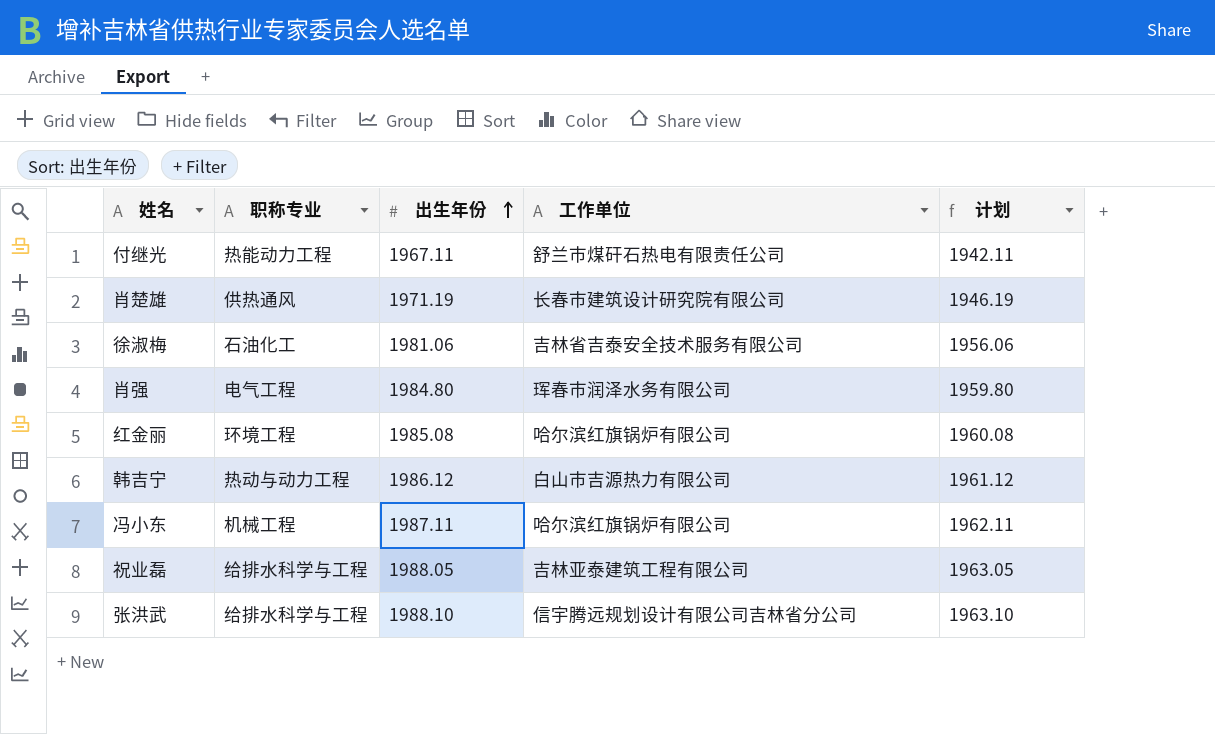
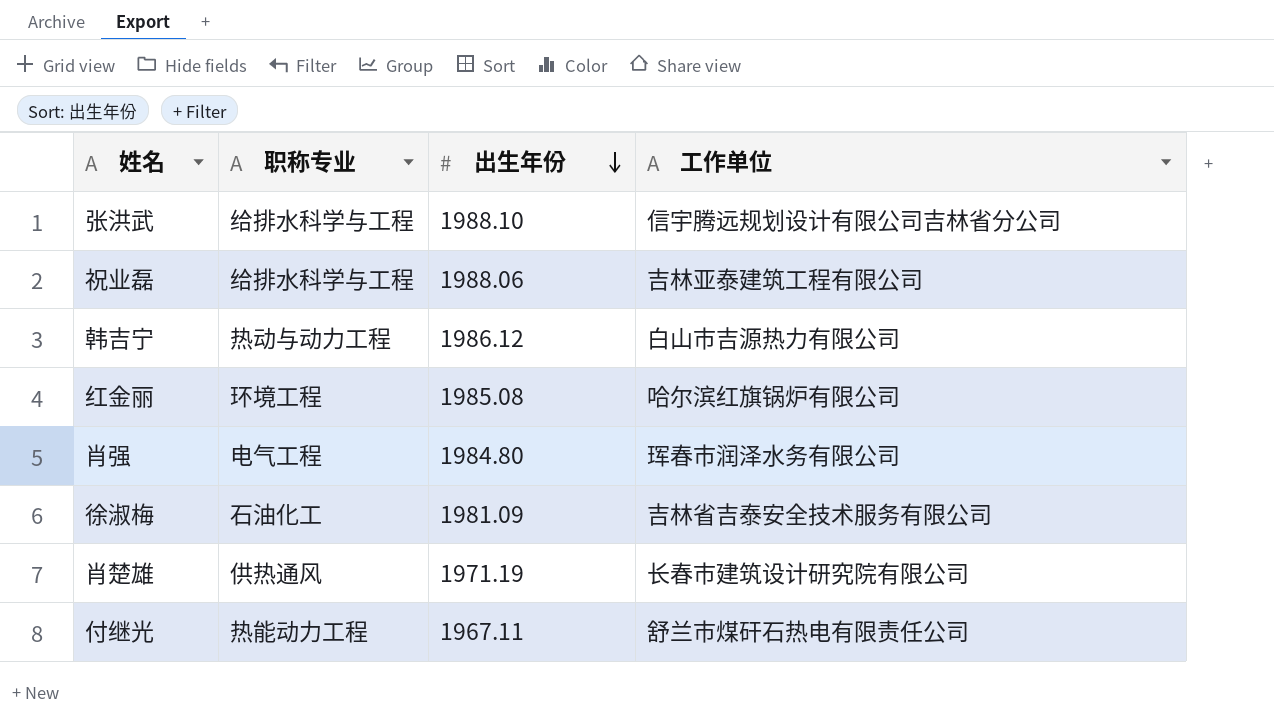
row order: 出生年份 ascending -> 出生年份 descending
column 计划 | formula: [出生年份] - 25 -> none
row 冯小东: 机械工程 | 1987.11 | 哈尔滨红旗锅炉有限公司 | 1962.11 -> none
祝业磊 | 出生年份: 1988.05 -> 1988.06
徐淑梅 | 出生年份: 1981.06 -> 1981.09

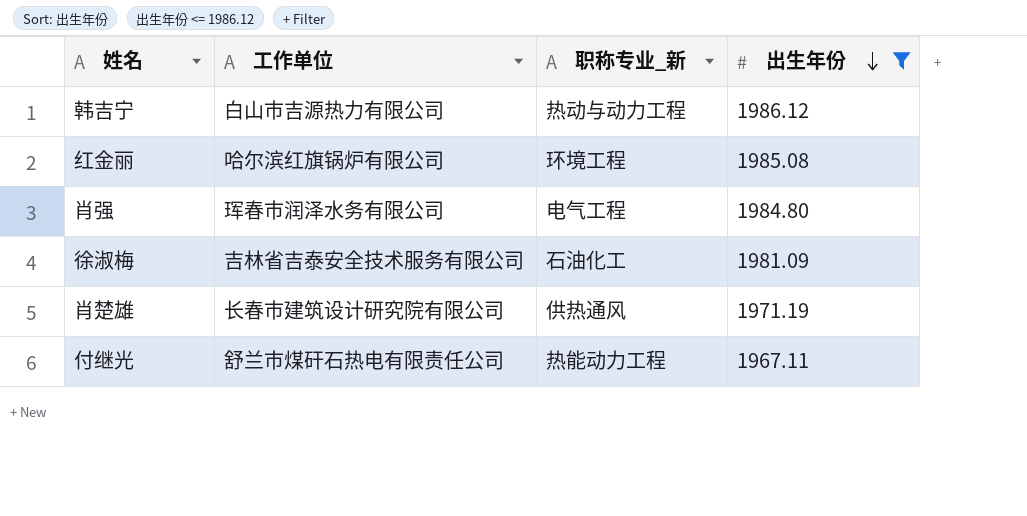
filter: none -> 出生年份 <= 1986.12
column 工作单位 | position: 4 -> 2
column name: 职称专业 -> 职称专业_新

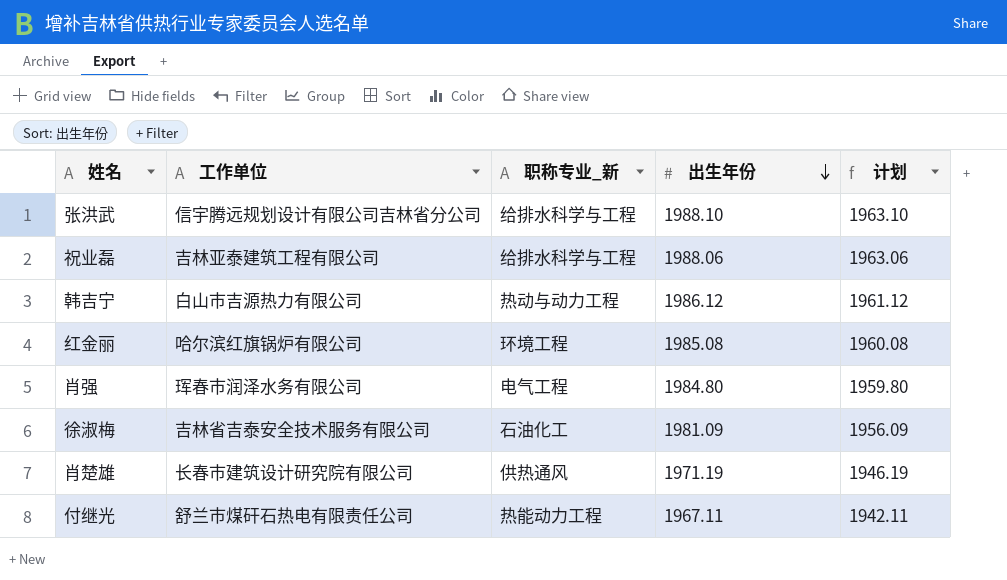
filter: 出生年份 <= 1986.12 -> none
column 计划 | formula: none -> [出生年份] - 25

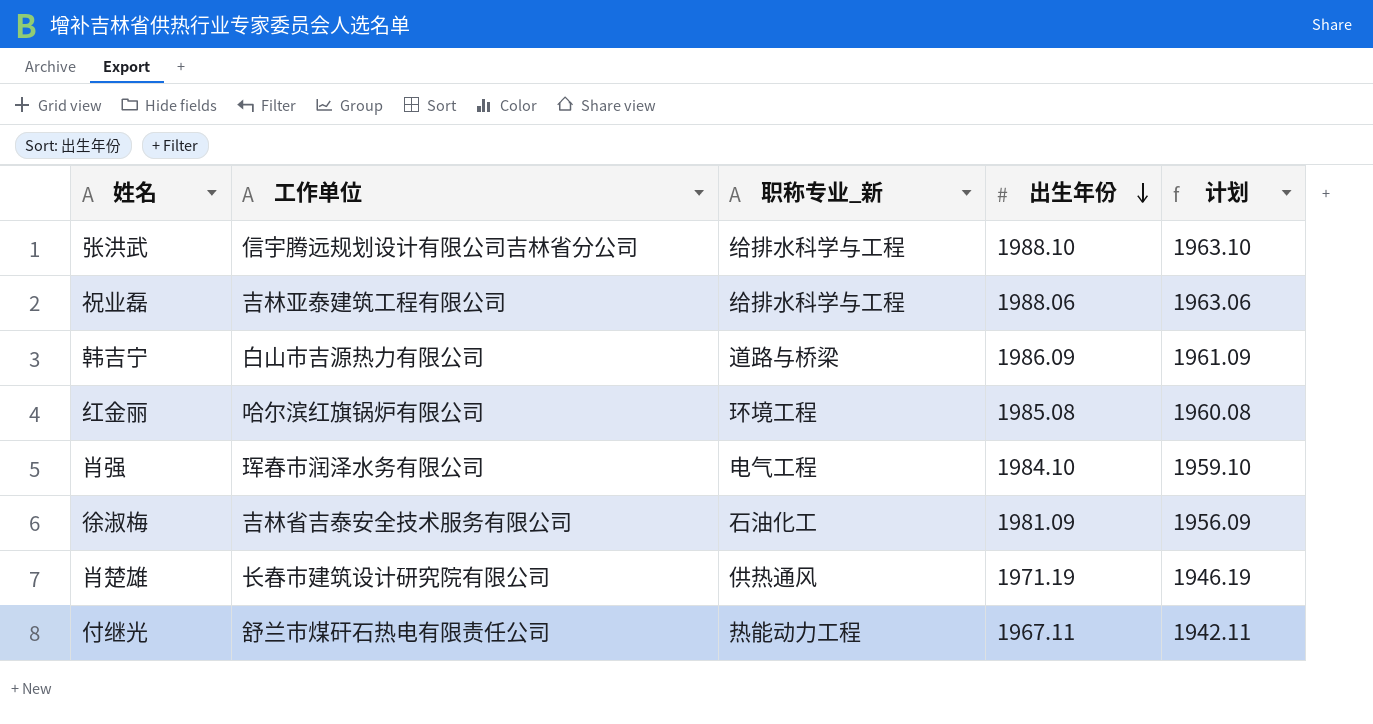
韩吉宁 | 职称专业_新: 热动与动力工程 -> 道路与桥梁
韩吉宁 | 出生年份: 1986.12 -> 1986.09
韩吉宁 | 计划: 1961.12 -> 1961.09
肖强 | 出生年份: 1984.80 -> 1984.10
肖强 | 计划: 1959.80 -> 1959.10

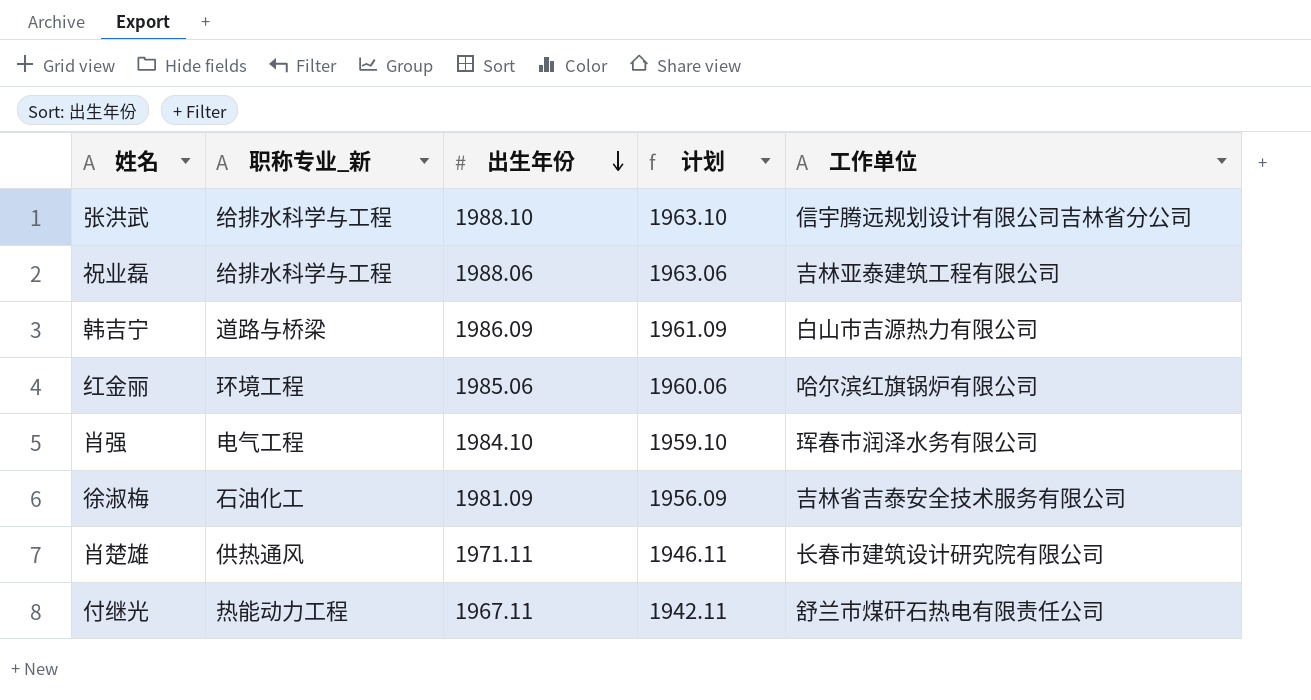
column 工作单位 | position: 2 -> 5
红金丽 | 出生年份: 1985.08 -> 1985.06
红金丽 | 计划: 1960.08 -> 1960.06
肖楚雄 | 出生年份: 1971.19 -> 1971.11
肖楚雄 | 计划: 1946.19 -> 1946.11

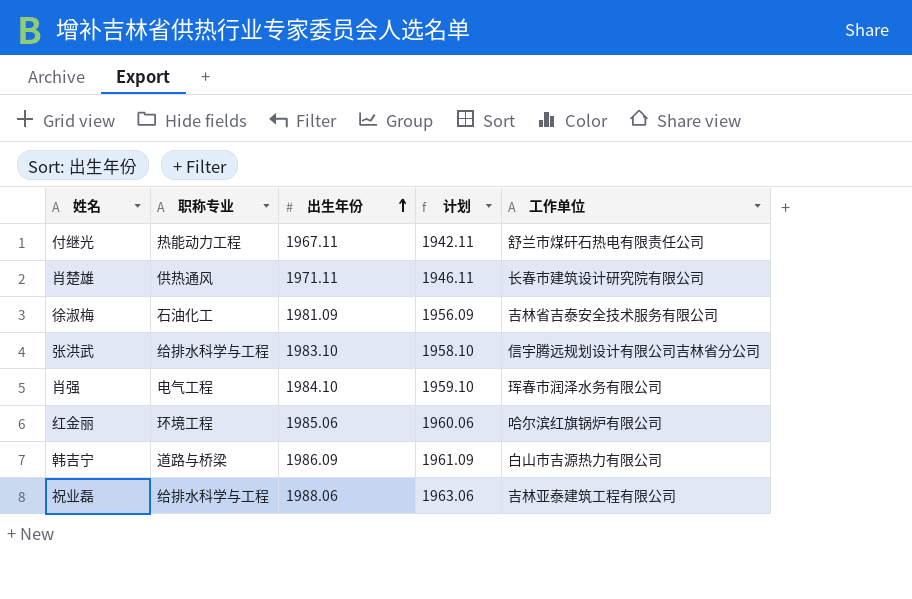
row order: 出生年份 descending -> 出生年份 ascending
column name: 职称专业_新 -> 职称专业
张洪武 | 出生年份: 1988.10 -> 1983.10
张洪武 | 计划: 1963.10 -> 1958.10

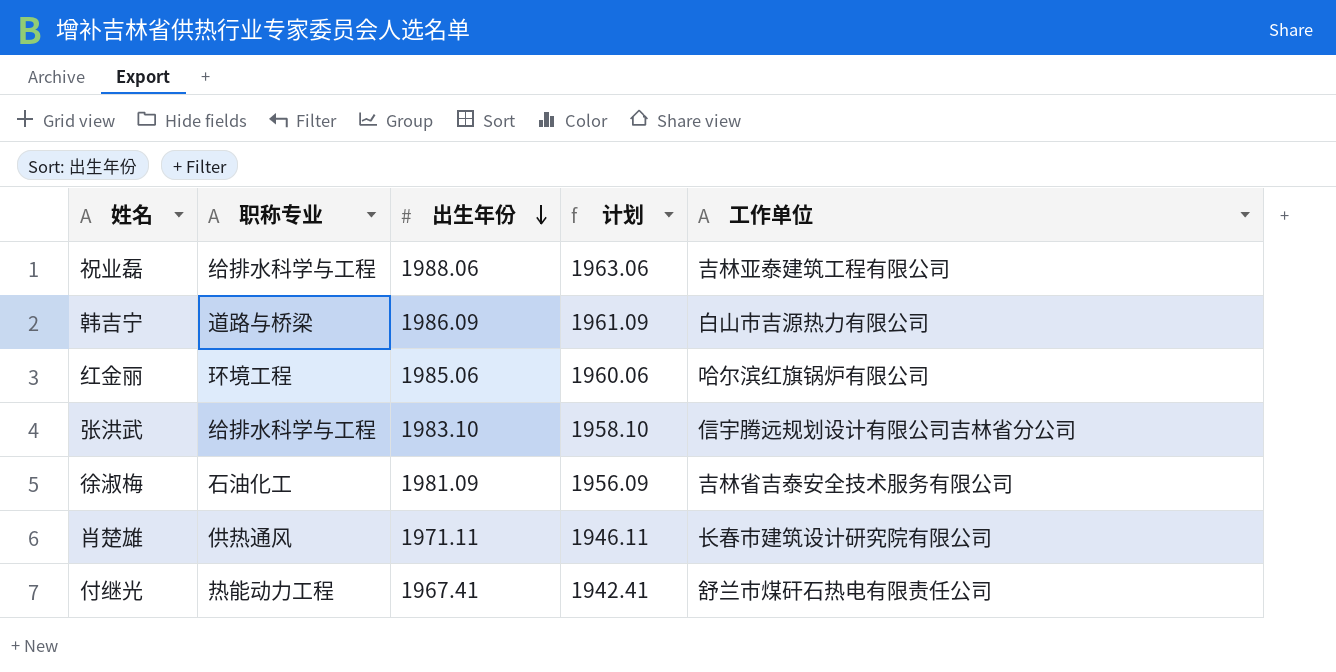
row order: 出生年份 ascending -> 出生年份 descending
row 肖强: 电气工程 | 1984.10 | 1959.10 | 珲春市润泽水务有限公司 -> none
付继光 | 出生年份: 1967.11 -> 1967.41
付继光 | 计划: 1942.11 -> 1942.41

